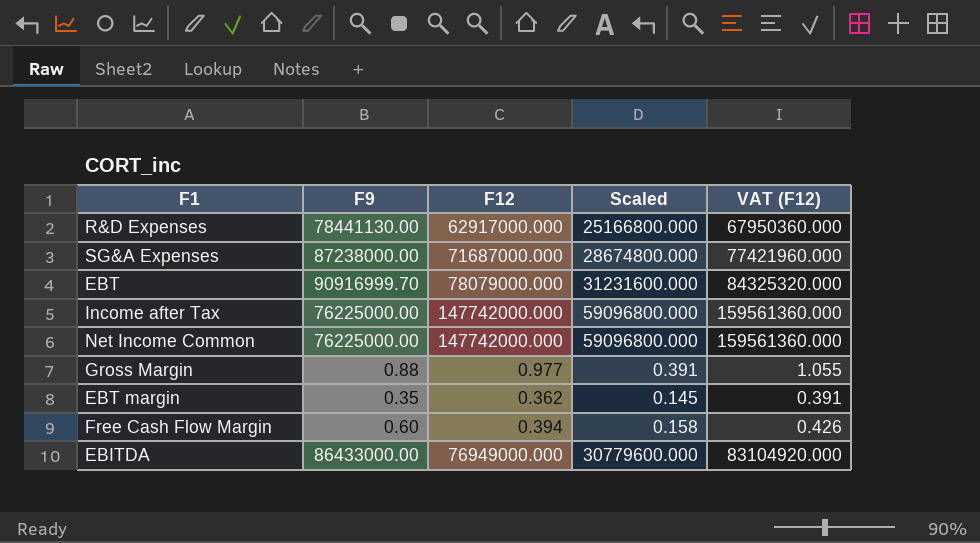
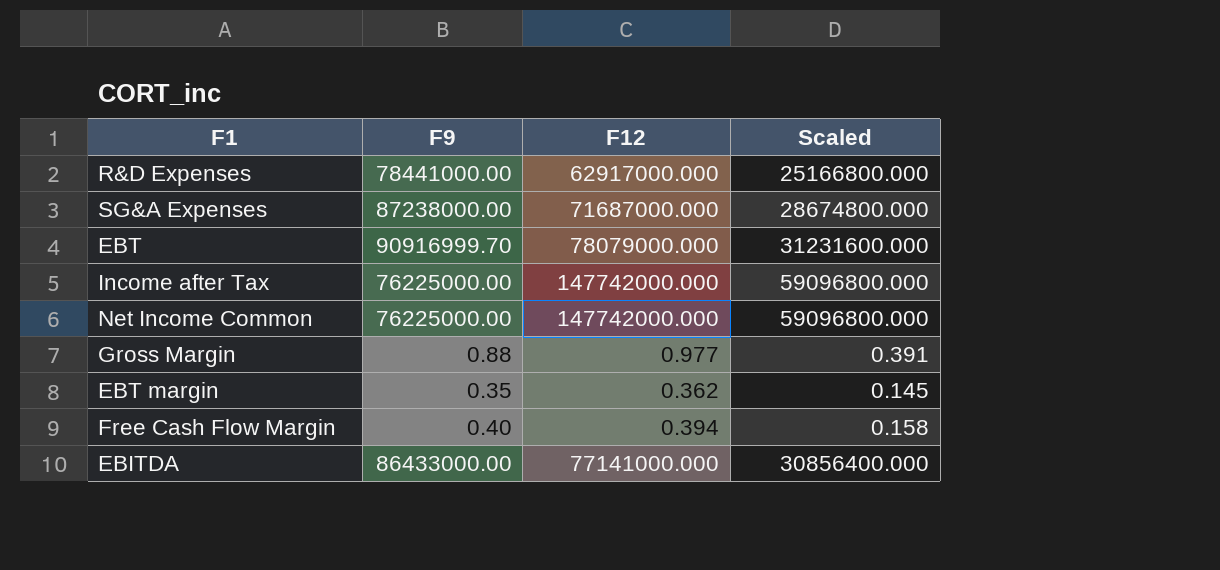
column VAT (F12) | formula: [F12] * 1.08 -> none
R&D Expenses | F9: 78441130.00 -> 78441000.00
Free Cash Flow Margin | F9: 0.60 -> 0.40
EBITDA | F12: 76949000.000 -> 77141000.000
EBITDA | Scaled: 30779600.000 -> 30856400.000

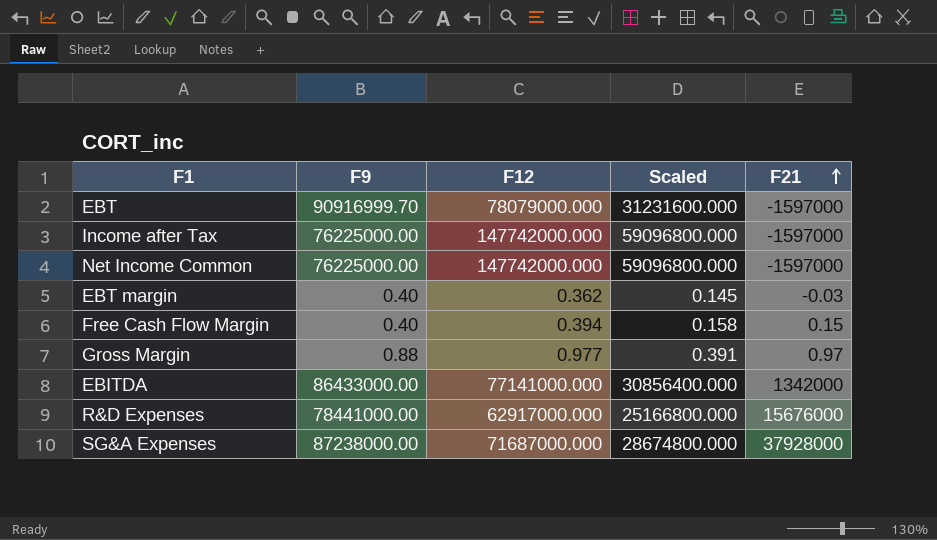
row order: none -> F21 ascending
column F21 | position: none -> 5
EBT margin | F9: 0.35 -> 0.40

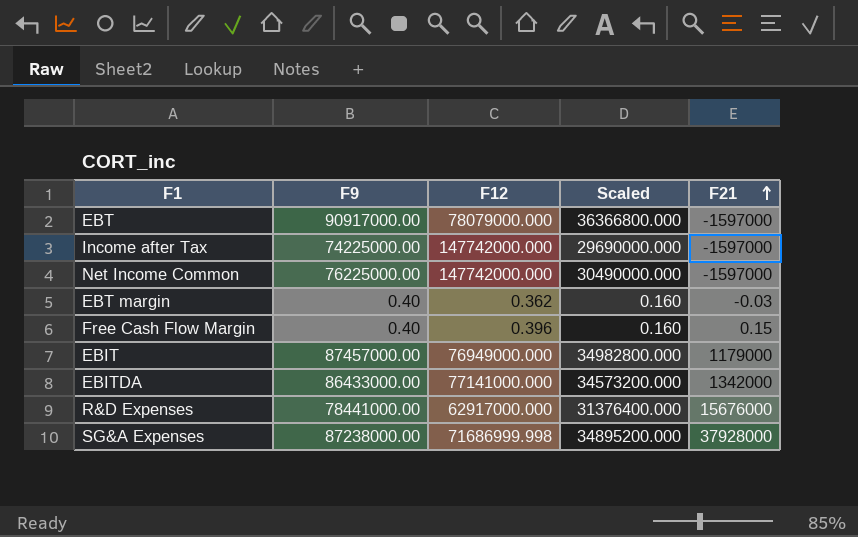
column Scaled | formula: [F12] * 0.4 -> [F9] * 0.4
row Gross Margin: 0.88 | 0.977 | 0.391 | 0.97 -> none
EBT | F9: 90916999.70 -> 90917000.00
Income after Tax | F9: 76225000.00 -> 74225000.00
Free Cash Flow Margin | F12: 0.394 -> 0.396
row EBIT: none -> 87457000.00 | 76949000.000 | 34982800.000 | 1179000
SG&A Expenses | F12: 71687000.000 -> 71686999.998

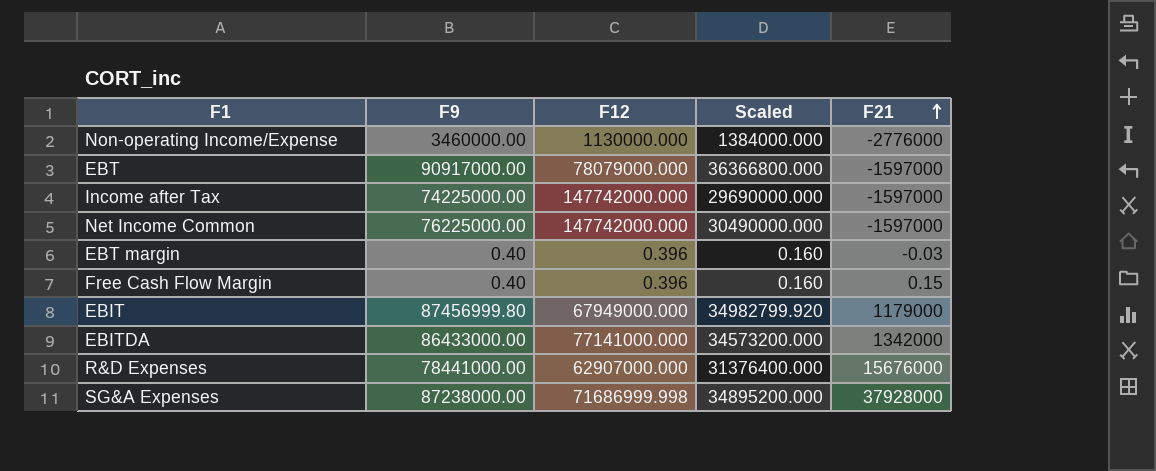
row Non-operating Income/Expense: none -> 3460000.00 | 1130000.000 | 1384000.000 | -2776000
EBT margin | F12: 0.362 -> 0.396
EBIT | F9: 87457000.00 -> 87456999.80
EBIT | F12: 76949000.000 -> 67949000.000
EBIT | Scaled: 34982800.000 -> 34982799.920
R&D Expenses | F12: 62917000.000 -> 62907000.000

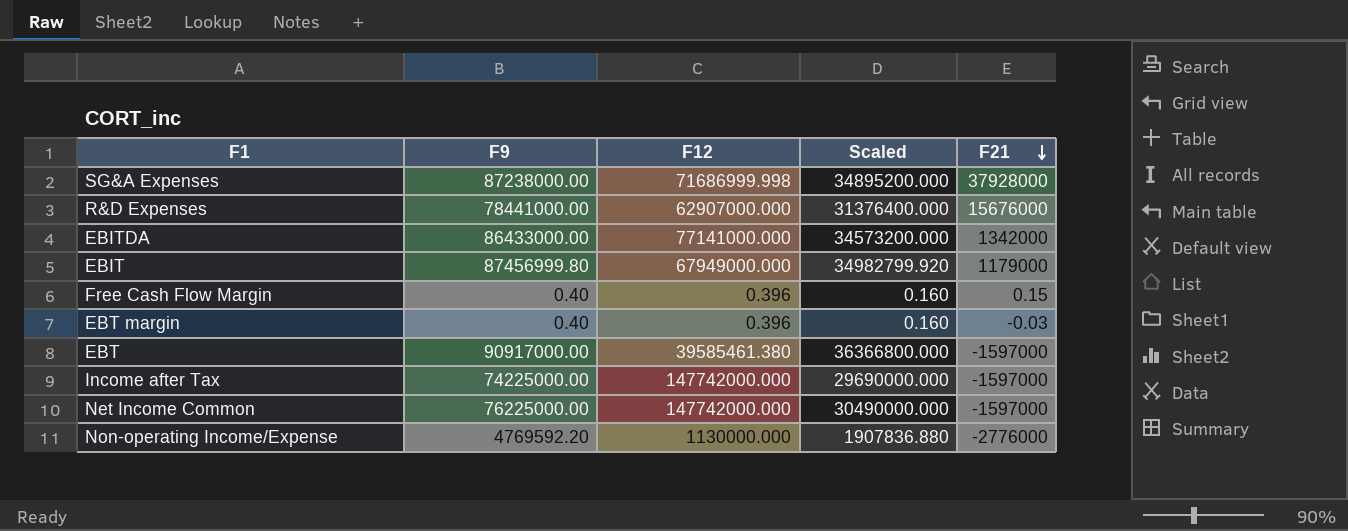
row order: F21 ascending -> F21 descending
EBT | F12: 78079000.000 -> 39585461.380
Non-operating Income/Expense | F9: 3460000.00 -> 4769592.20
Non-operating Income/Expense | Scaled: 1384000.000 -> 1907836.880

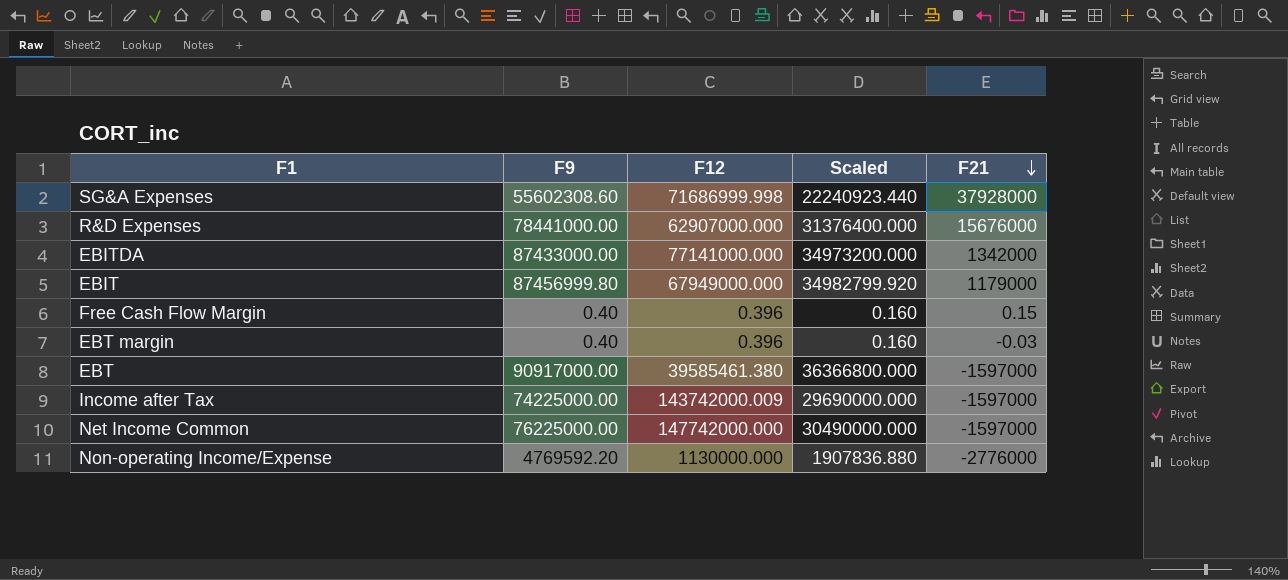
SG&A Expenses | F9: 87238000.00 -> 55602308.60
SG&A Expenses | Scaled: 34895200.000 -> 22240923.440
EBITDA | F9: 86433000.00 -> 87433000.00
EBITDA | Scaled: 34573200.000 -> 34973200.000
Income after Tax | F12: 147742000.000 -> 143742000.009

